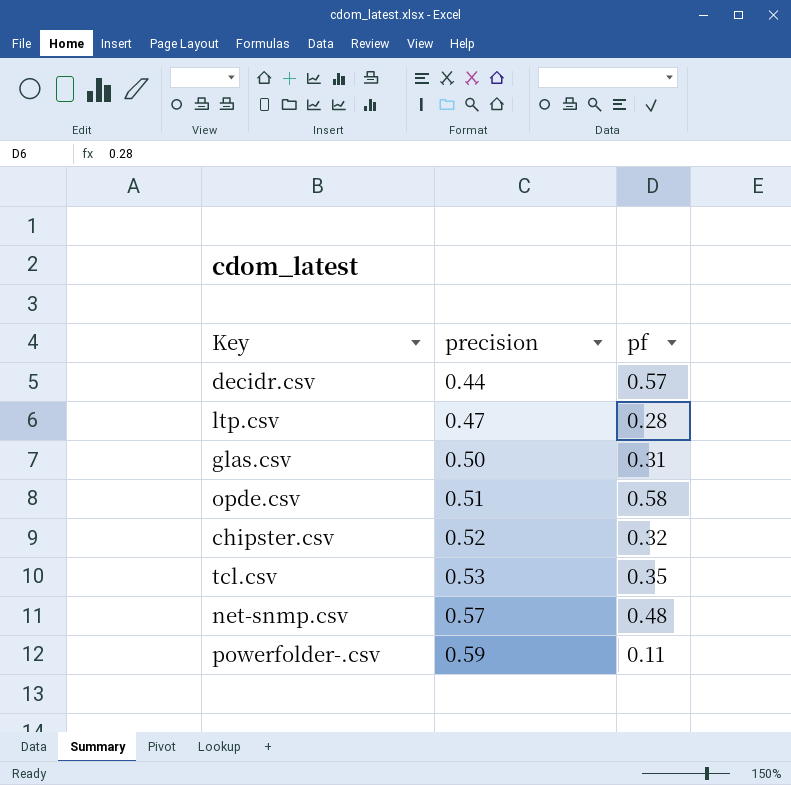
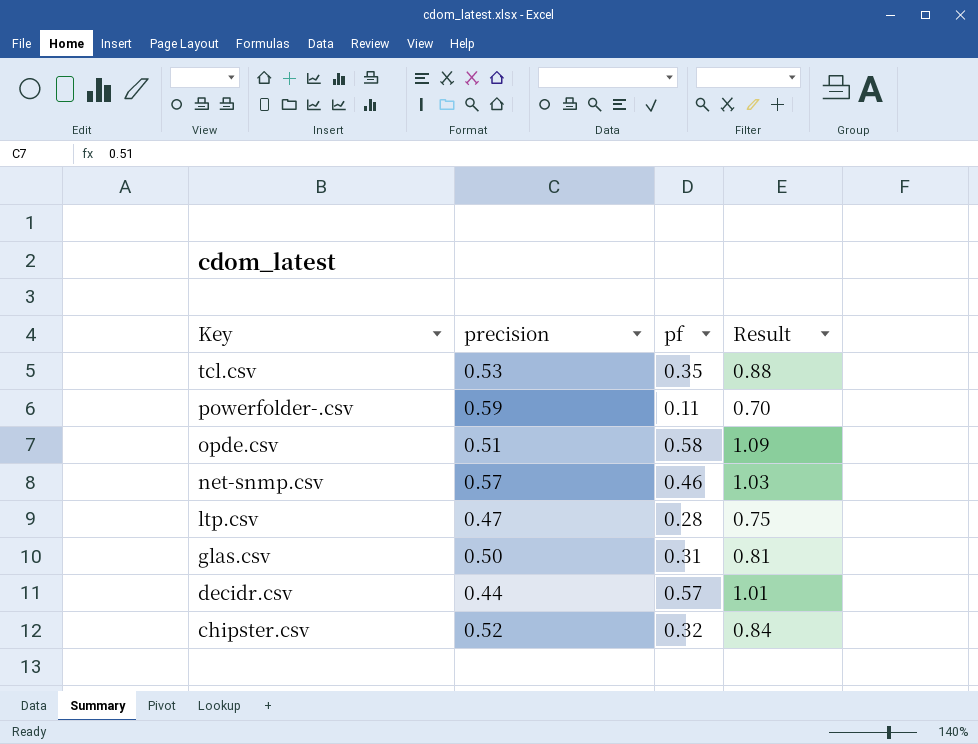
row order: precision ascending -> Key descending
column Result | formula: none -> [precision] + [pf]
net-snmp.csv | pf: 0.48 -> 0.46

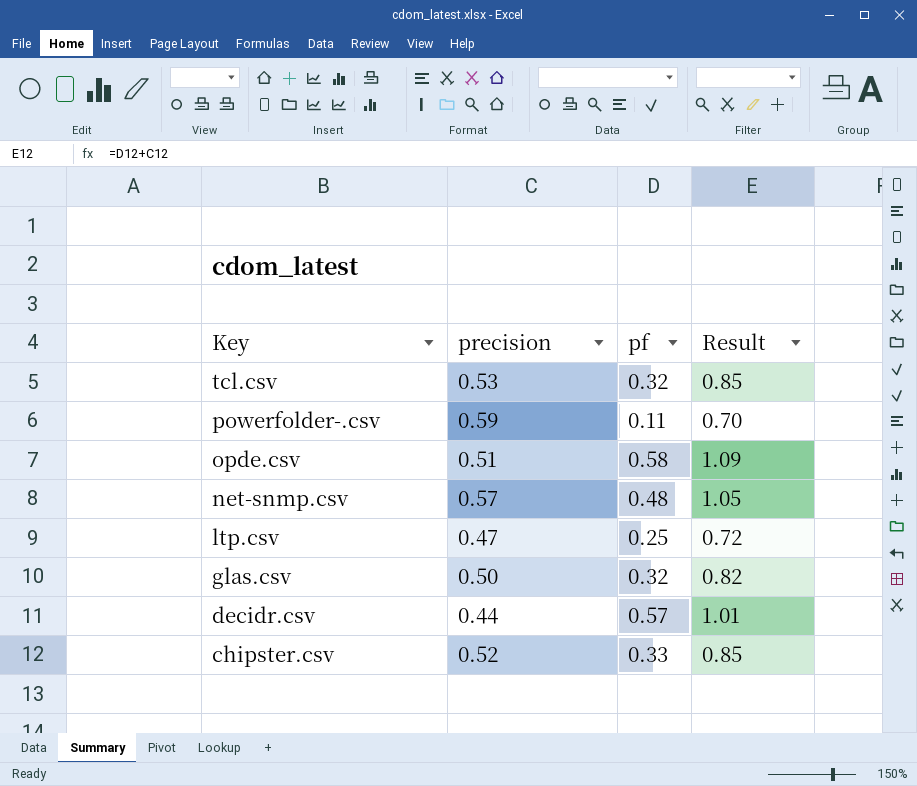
tcl.csv | pf: 0.35 -> 0.32
tcl.csv | Result: 0.88 -> 0.85
net-snmp.csv | pf: 0.46 -> 0.48
net-snmp.csv | Result: 1.03 -> 1.05
ltp.csv | pf: 0.28 -> 0.25
ltp.csv | Result: 0.75 -> 0.72
glas.csv | pf: 0.31 -> 0.32
glas.csv | Result: 0.81 -> 0.82
chipster.csv | pf: 0.32 -> 0.33
chipster.csv | Result: 0.84 -> 0.85

